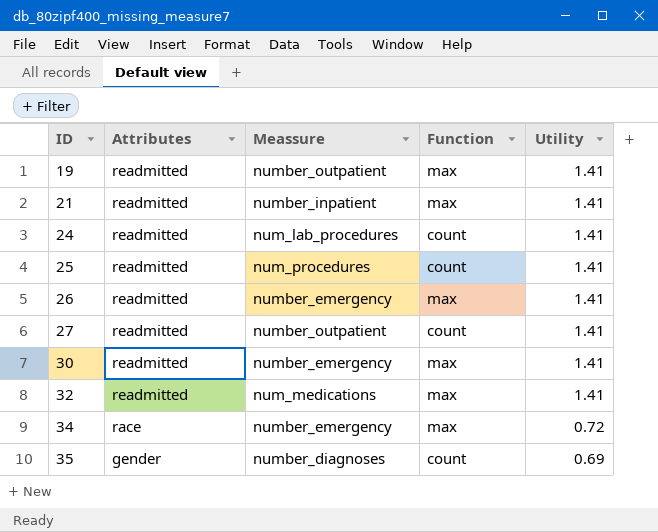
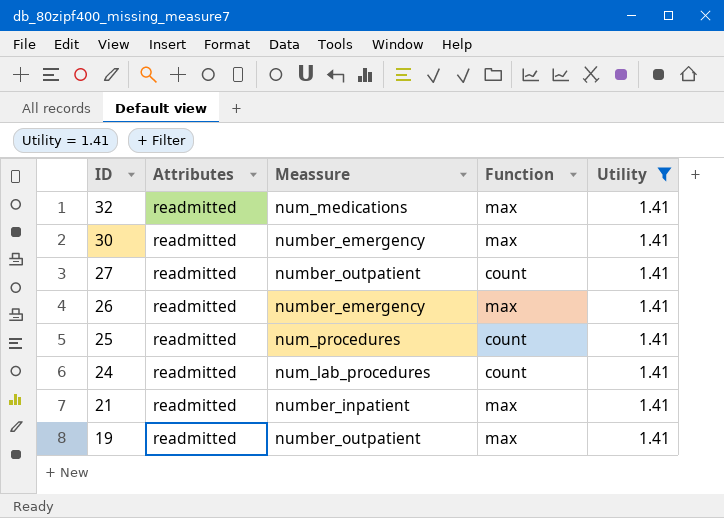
filter: none -> Utility = 1.41
row order: ID ascending -> ID descending

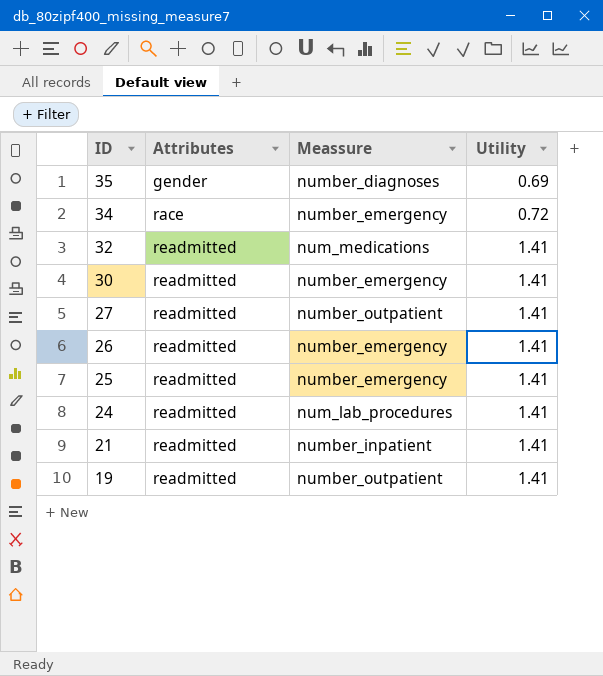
filter: Utility = 1.41 -> none
column Function | position: 4 -> none
25 | Meassure: num_procedures -> number_emergency

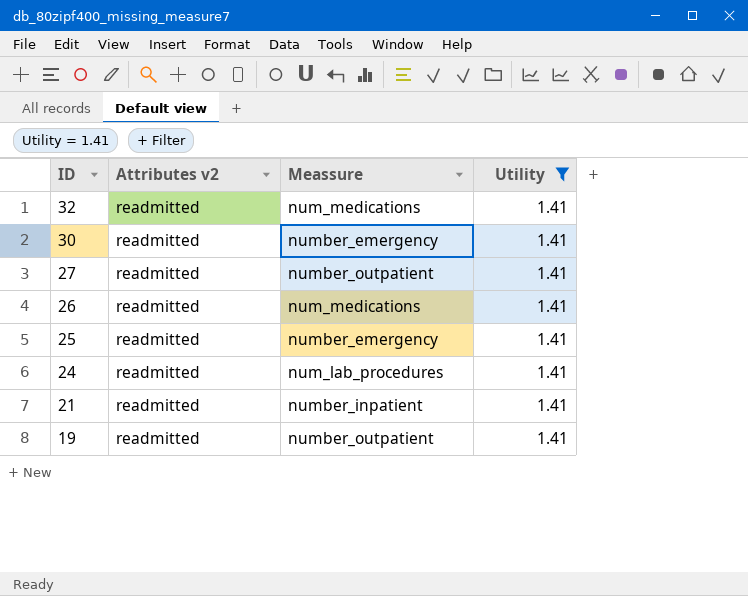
filter: none -> Utility = 1.41
column name: Attributes -> Attributes v2
26 | Meassure: number_emergency -> num_medications

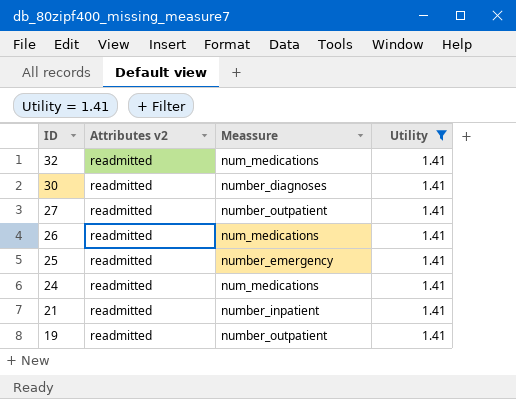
30 | Meassure: number_emergency -> number_diagnoses
24 | Meassure: num_lab_procedures -> num_medications

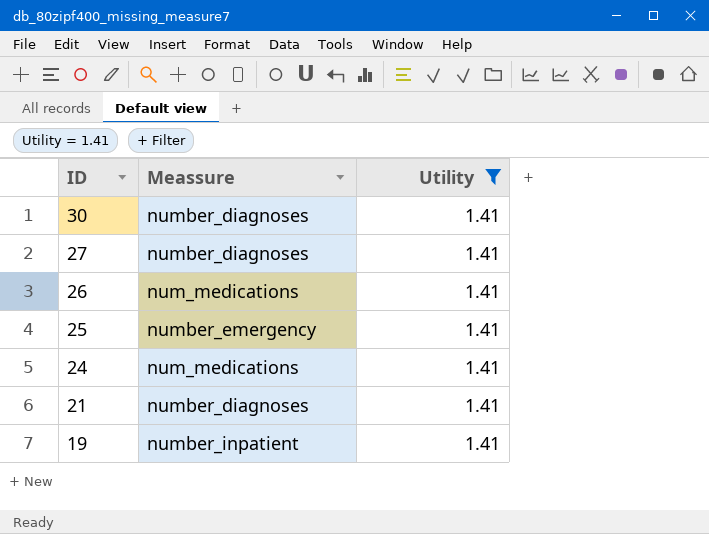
column Attributes v2 | position: 2 -> none
row 32: readmitted | num_medications | 1.41 -> none
27 | Meassure: number_outpatient -> number_diagnoses
21 | Meassure: number_inpatient -> number_diagnoses
19 | Meassure: number_outpatient -> number_inpatient

